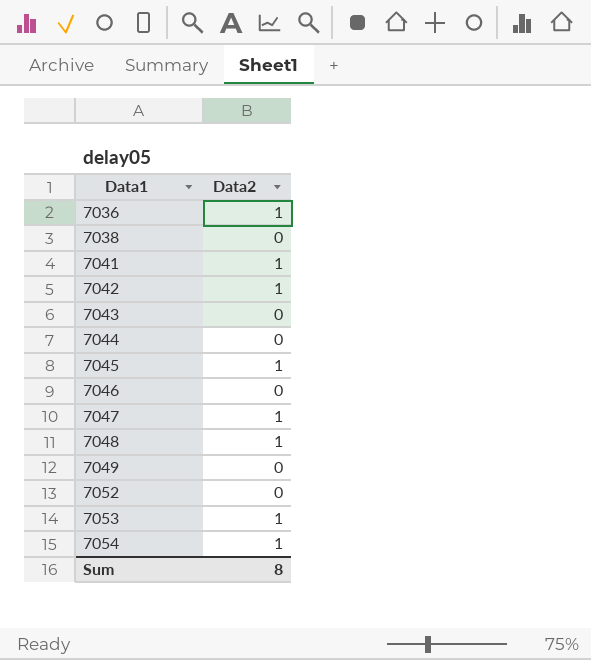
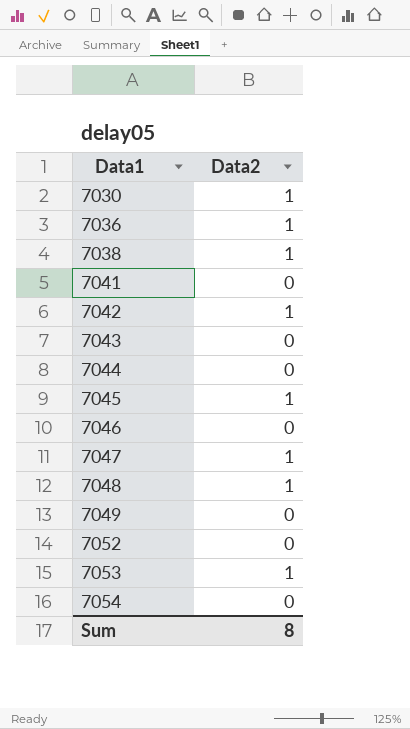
row 7030: none -> 1
7038 | Data2: 0 -> 1
7041 | Data2: 1 -> 0
7054 | Data2: 1 -> 0

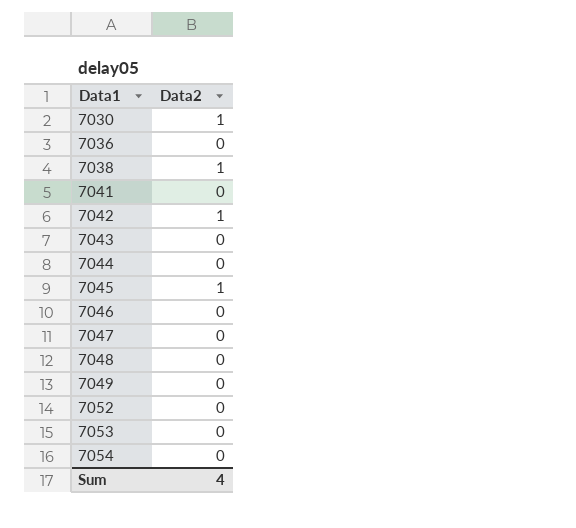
7036 | Data2: 1 -> 0
7047 | Data2: 1 -> 0
7048 | Data2: 1 -> 0
7053 | Data2: 1 -> 0
Sum | Data2: 8 -> 4

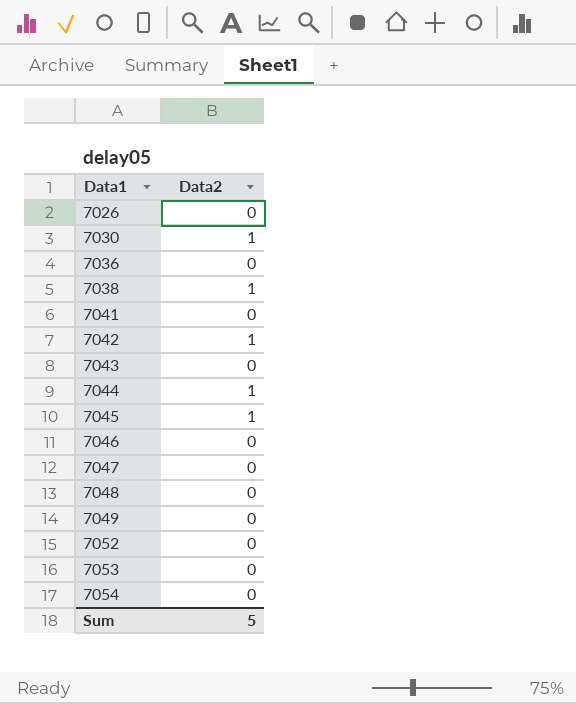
row 7026: none -> 0
7044 | Data2: 0 -> 1
Sum | Data2: 4 -> 5

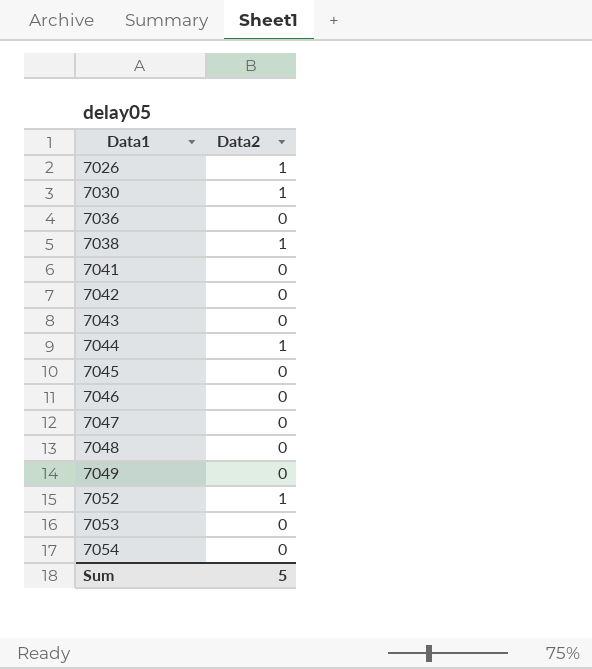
7026 | Data2: 0 -> 1
7042 | Data2: 1 -> 0
7045 | Data2: 1 -> 0
7052 | Data2: 0 -> 1

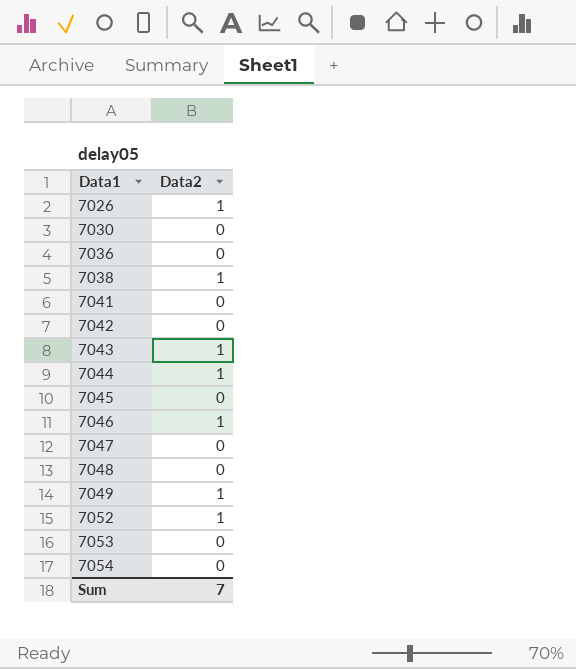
7030 | Data2: 1 -> 0
7043 | Data2: 0 -> 1
7046 | Data2: 0 -> 1
7049 | Data2: 0 -> 1
Sum | Data2: 5 -> 7

